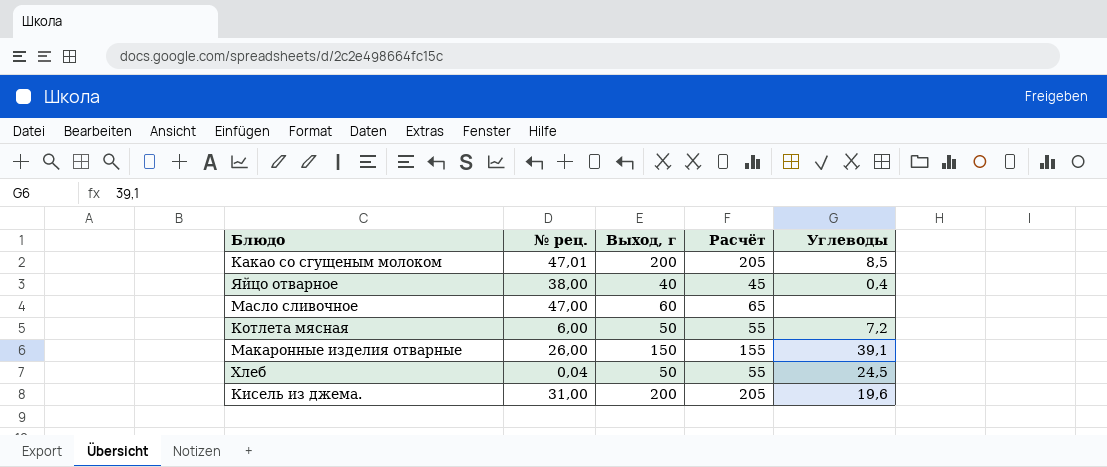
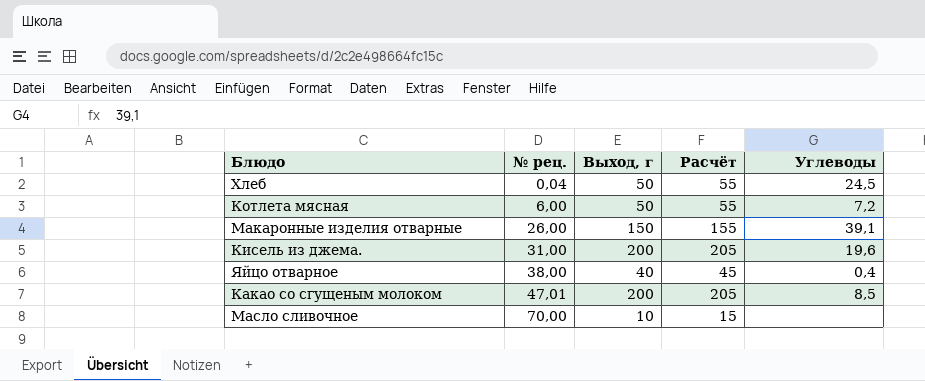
row order: none -> № рец. ascending
Масло сливочное | № рец.: 47,00 -> 70,00
Масло сливочное | Выход, г: 60 -> 10
Масло сливочное | Расчёт: 65 -> 15

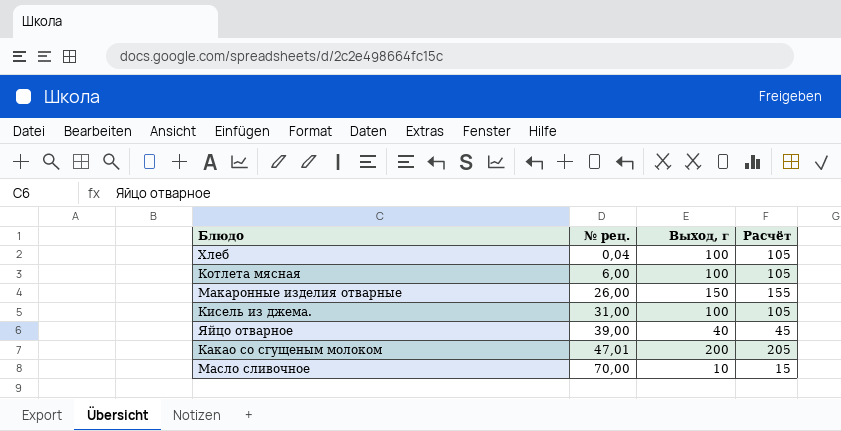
column Углеводы | position: 5 -> none
Хлеб | Выход, г: 50 -> 100
Хлеб | Расчёт: 55 -> 105
Котлета мясная | Выход, г: 50 -> 100
Котлета мясная | Расчёт: 55 -> 105
Кисель из джема. | Выход, г: 200 -> 100
Кисель из джема. | Расчёт: 205 -> 105
Яйцо отварное | № рец.: 38,00 -> 39,00

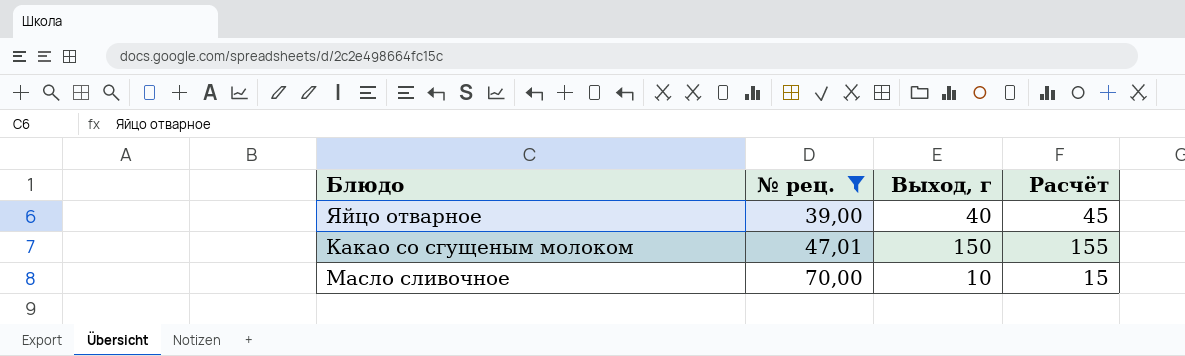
filter: none -> № рец. >= 39,00
Какао со сгущеным молоком | Выход, г: 200 -> 150
Какао со сгущеным молоком | Расчёт: 205 -> 155

